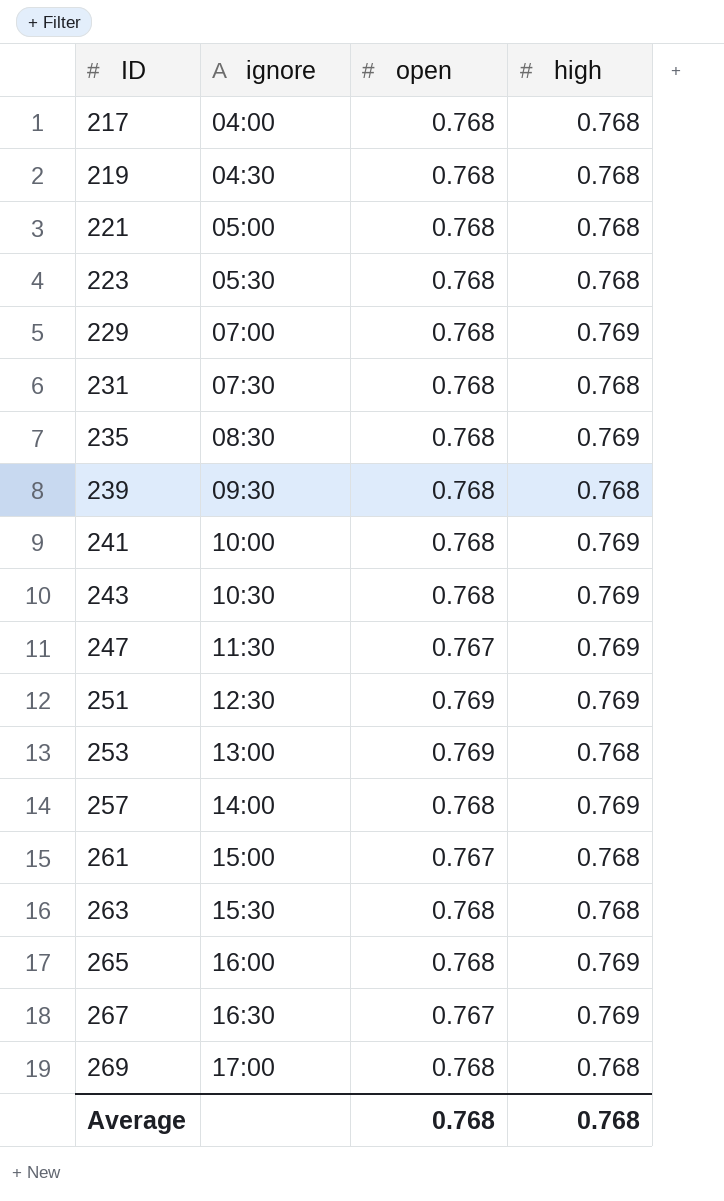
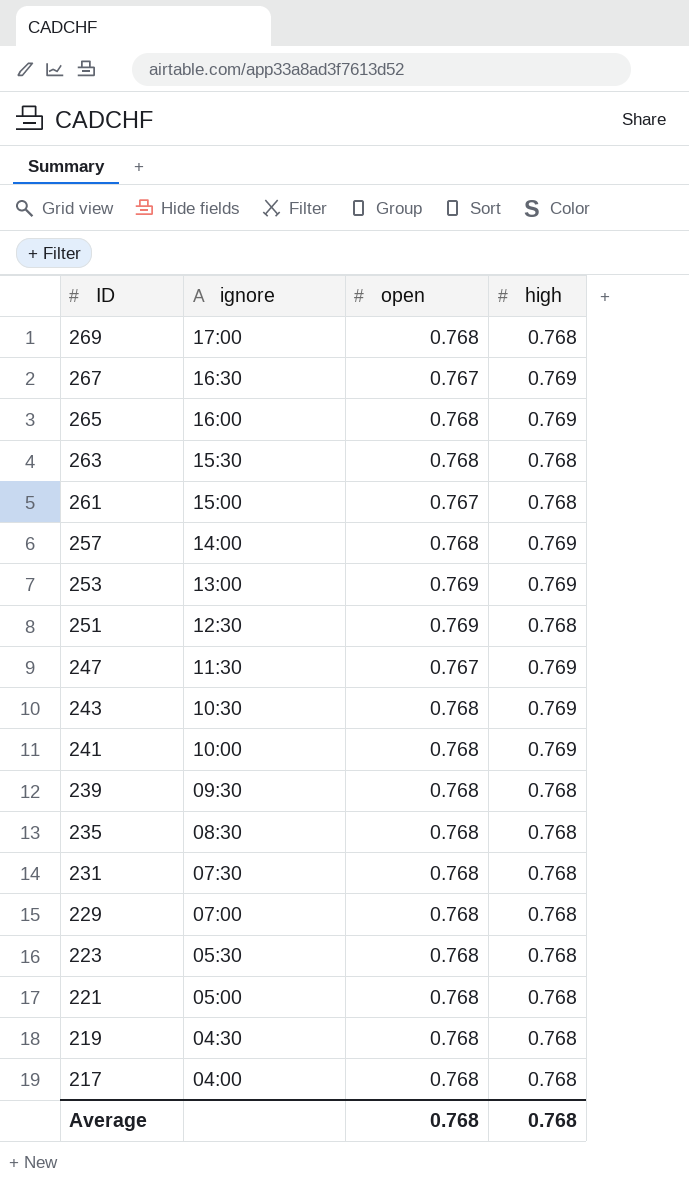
row order: ID ascending -> ID descending
253 | high: 0.768 -> 0.769
251 | high: 0.769 -> 0.768
235 | high: 0.769 -> 0.768
229 | high: 0.769 -> 0.768

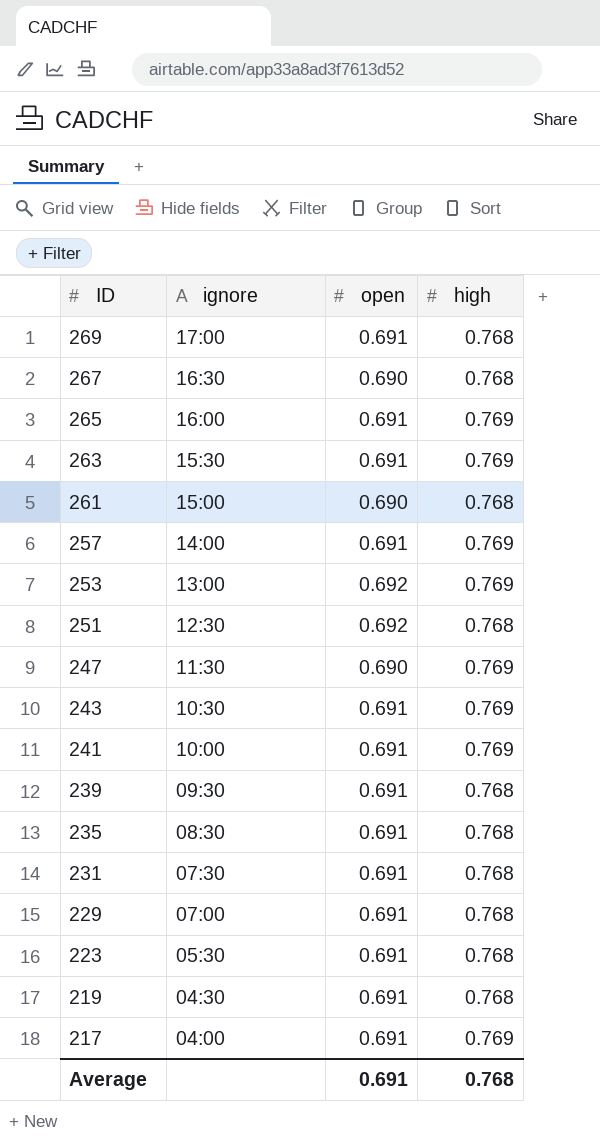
row 221: 05:00 | 0.768 | 0.768 -> none
269 | open: 0.768 -> 0.691
267 | open: 0.767 -> 0.690
267 | high: 0.769 -> 0.768
265 | open: 0.768 -> 0.691
263 | open: 0.768 -> 0.691
263 | high: 0.768 -> 0.769
261 | open: 0.767 -> 0.690
257 | open: 0.768 -> 0.691
253 | open: 0.769 -> 0.692
251 | open: 0.769 -> 0.692
247 | open: 0.767 -> 0.690
243 | open: 0.768 -> 0.691
241 | open: 0.768 -> 0.691
239 | open: 0.768 -> 0.691
235 | open: 0.768 -> 0.691
231 | open: 0.768 -> 0.691
229 | open: 0.768 -> 0.691
223 | open: 0.768 -> 0.691
219 | open: 0.768 -> 0.691
217 | open: 0.768 -> 0.691
217 | high: 0.768 -> 0.769
Average | open: 0.768 -> 0.691

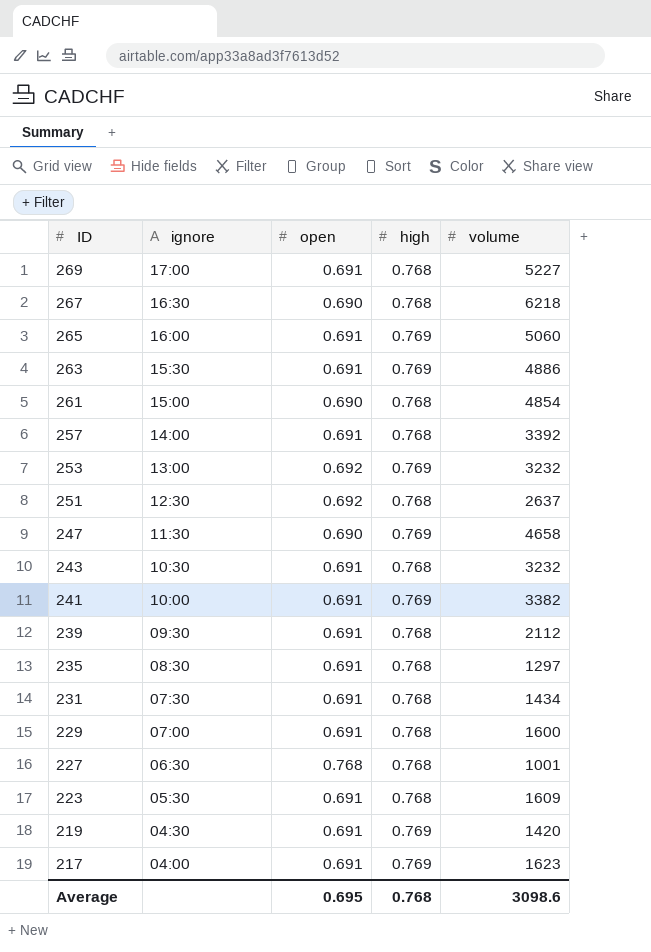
column volume | position: none -> 5
257 | high: 0.769 -> 0.768
243 | high: 0.769 -> 0.768
row 227: none -> 06:30 | 0.768 | 0.768 | 1001
219 | high: 0.768 -> 0.769
Average | open: 0.691 -> 0.695

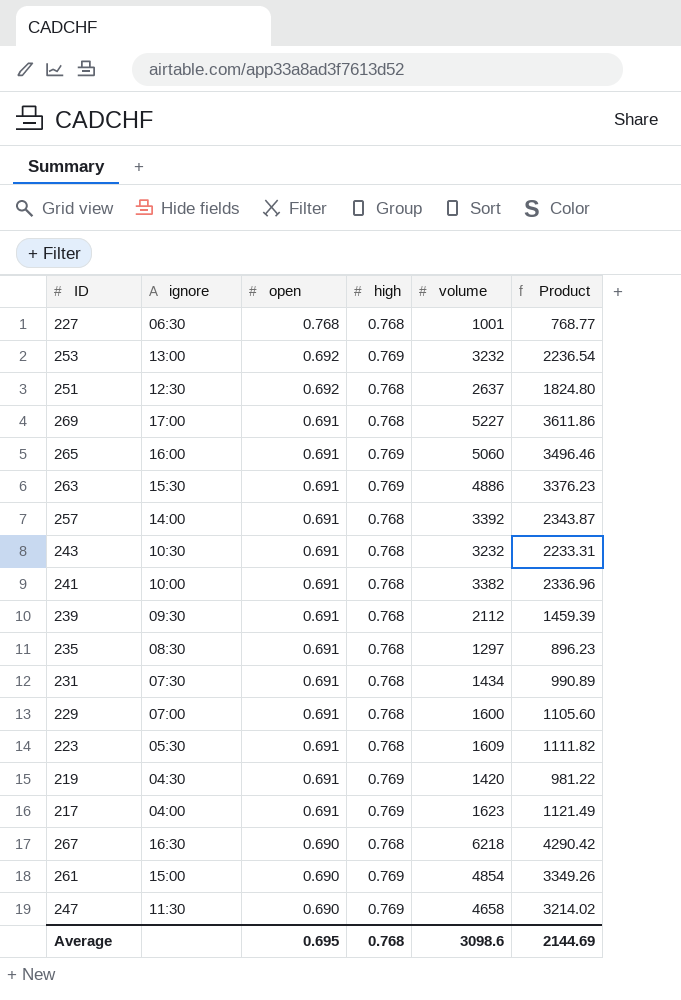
row order: ID descending -> open descending
column Product | formula: none -> [open] * [volume]
241 | high: 0.769 -> 0.768
261 | high: 0.768 -> 0.769

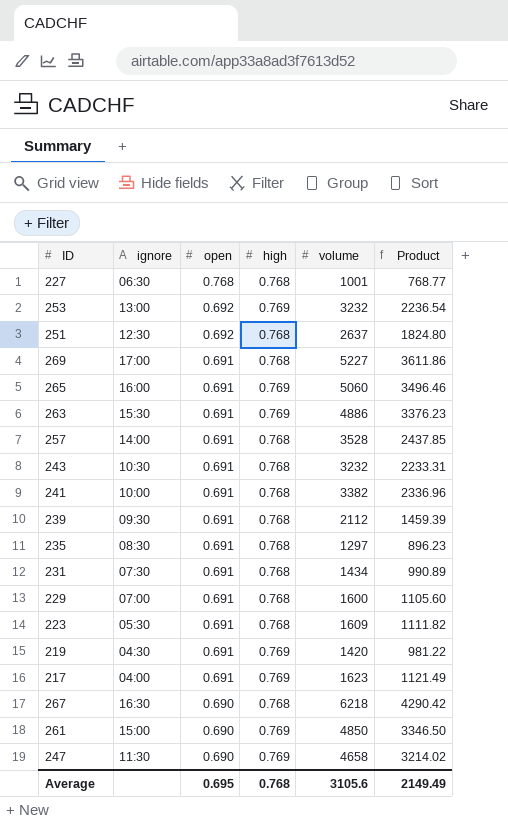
257 | volume: 3392 -> 3528
257 | Product: 2343.87 -> 2437.85
261 | volume: 4854 -> 4850
261 | Product: 3349.26 -> 3346.50
Average | volume: 3098.6 -> 3105.6
Average | Product: 2144.69 -> 2149.49

